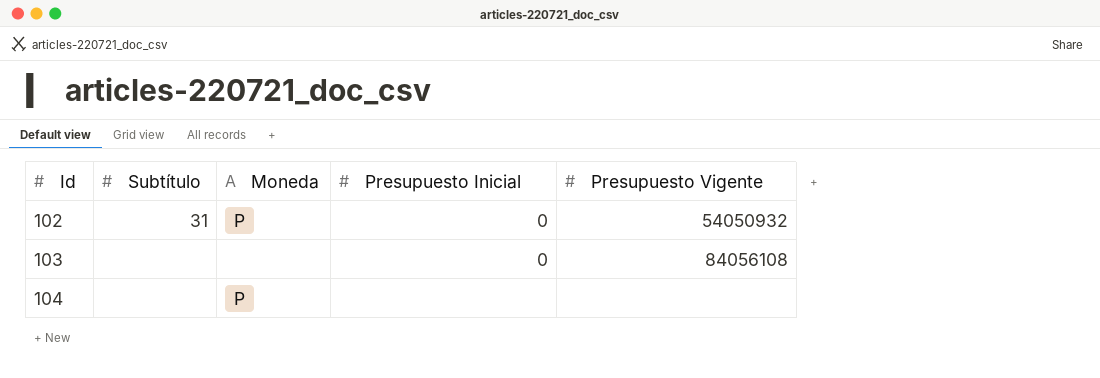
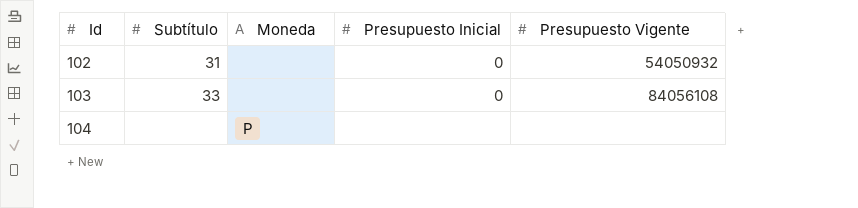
102 | Moneda: P -> none
103 | Subtítulo: none -> 33

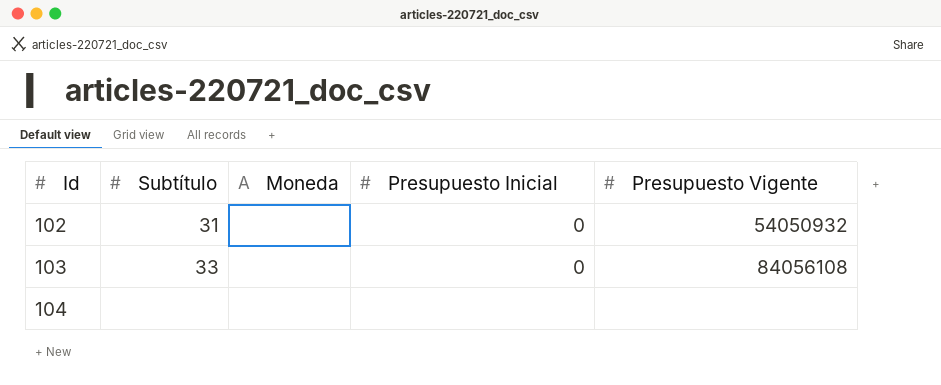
104 | Moneda: P -> none

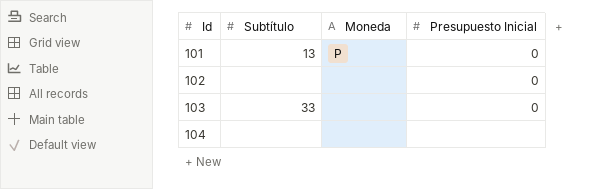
column Presupuesto Vigente | position: 5 -> none
row 101: none -> 13 | P | 0
102 | Subtítulo: 31 -> none

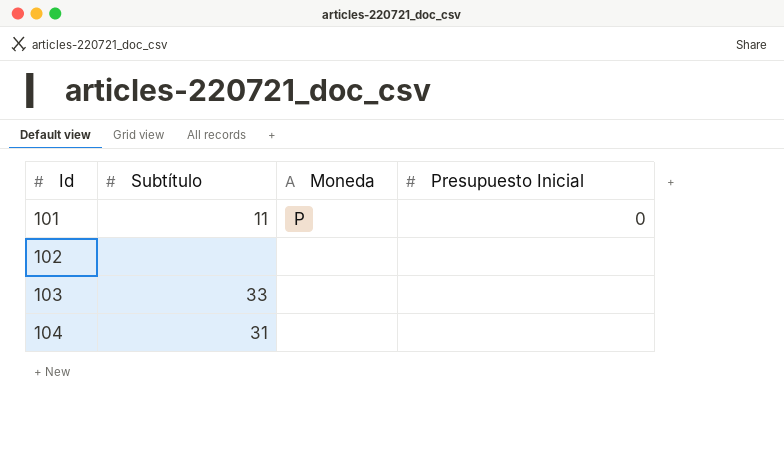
101 | Subtítulo: 13 -> 11
102 | Presupuesto Inicial: 0 -> none
103 | Presupuesto Inicial: 0 -> none
104 | Subtítulo: none -> 31

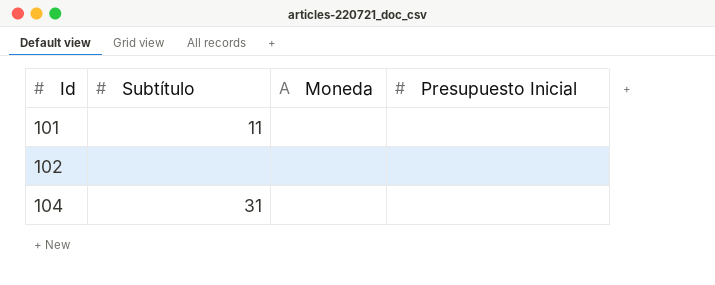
row 103: 33 | none | none -> none
101 | Moneda: P -> none
101 | Presupuesto Inicial: 0 -> none

